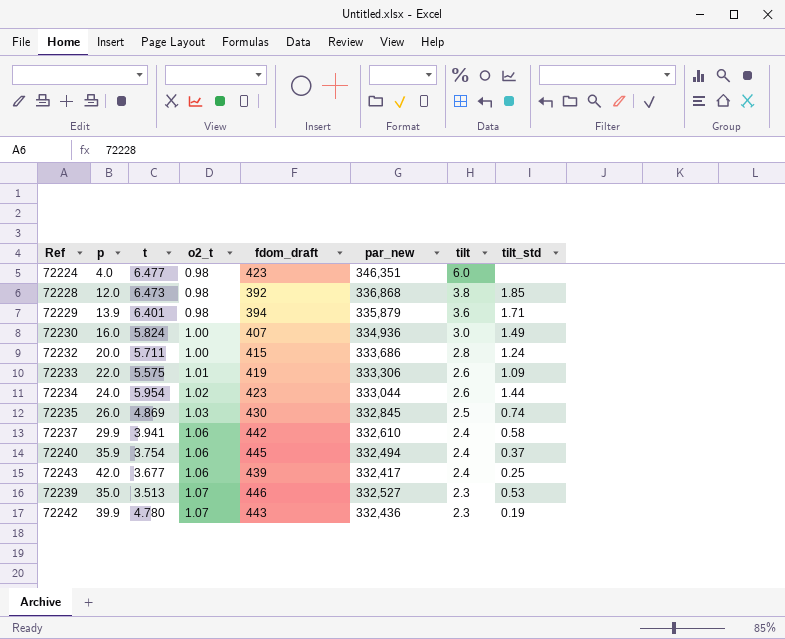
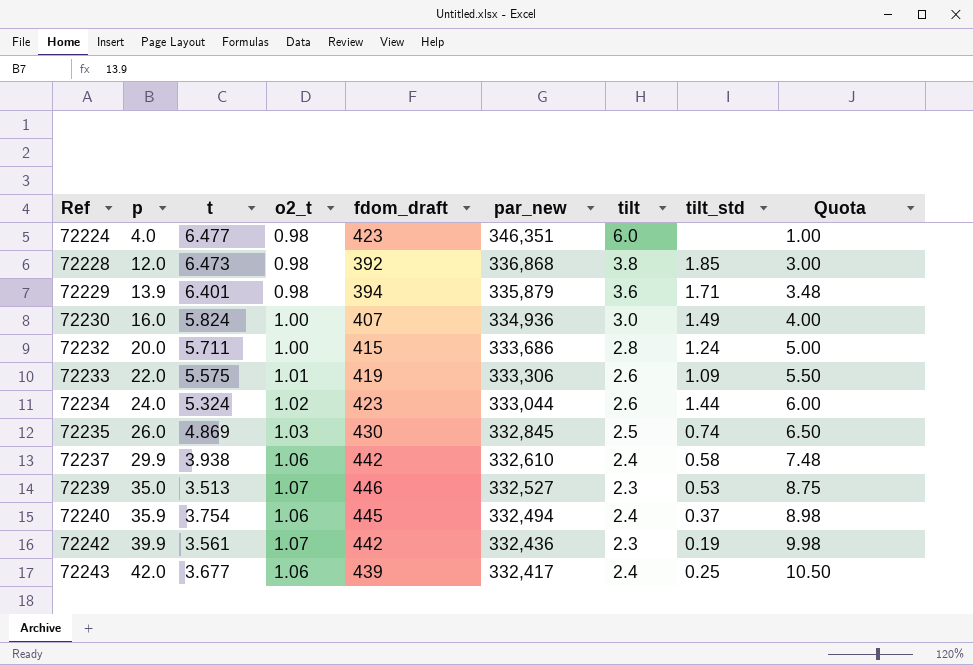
row order: o2_t ascending -> Ref ascending
column Quota | formula: none -> [p] * 0.25
72234 | t: 5.954 -> 5.324
72237 | t: 3.941 -> 3.938
72242 | t: 4.780 -> 3.561
72242 | fdom_draft: 443 -> 442

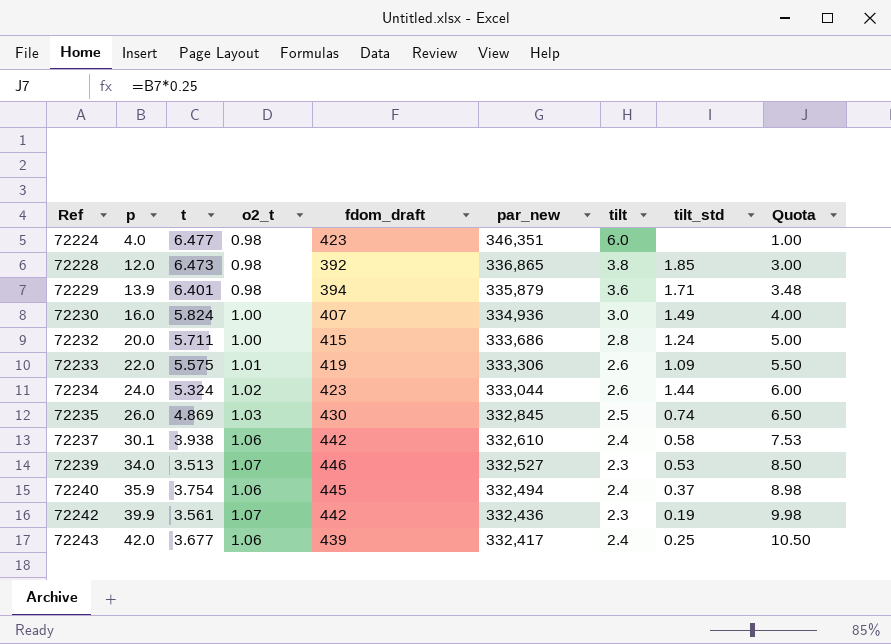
72228 | par_new: 336,868 -> 336,865
72237 | p: 29.9 -> 30.1
72237 | Quota: 7.48 -> 7.53
72239 | p: 35.0 -> 34.0
72239 | Quota: 8.75 -> 8.50

